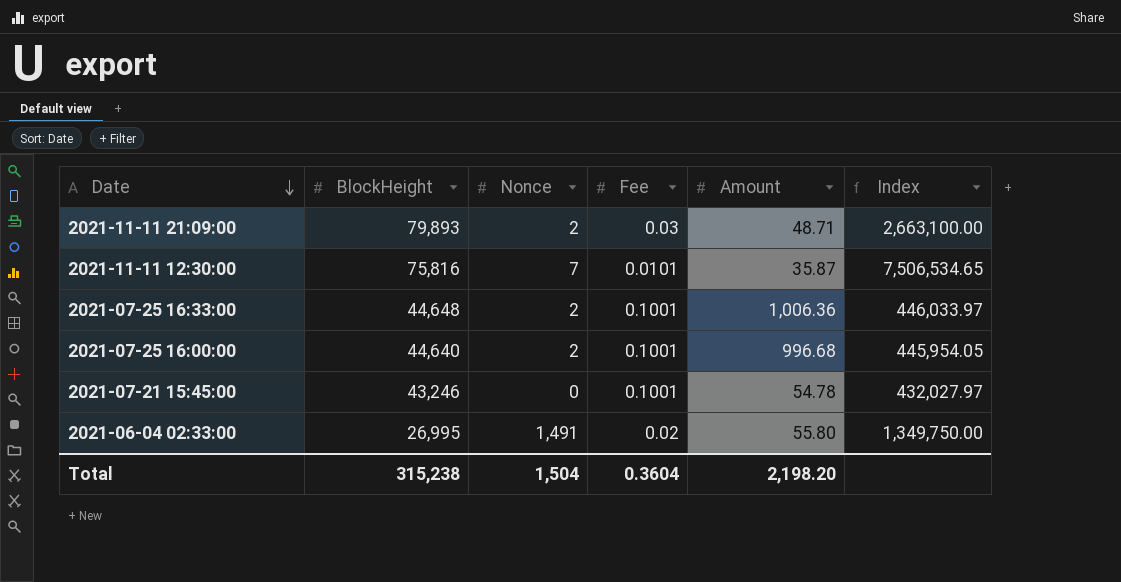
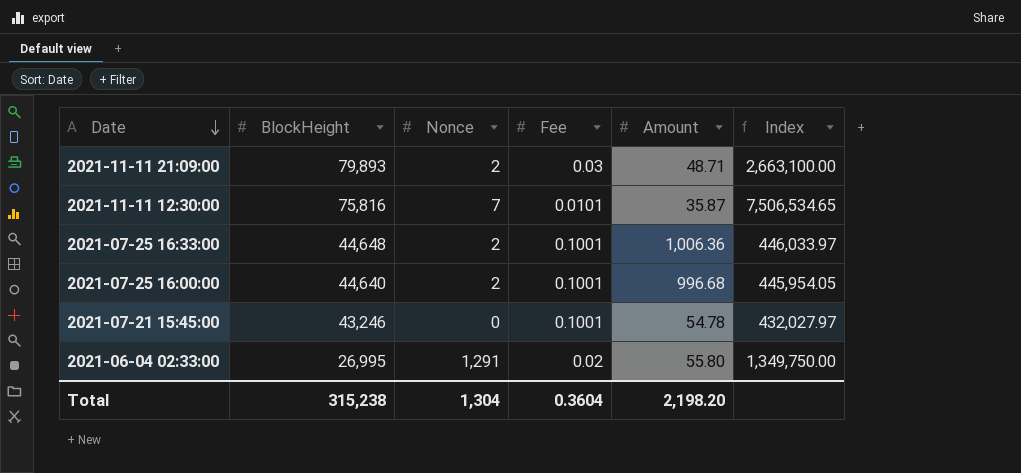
2021-06-04 02:33:00 | Nonce: 1,491 -> 1,291
Total | Nonce: 1,504 -> 1,304

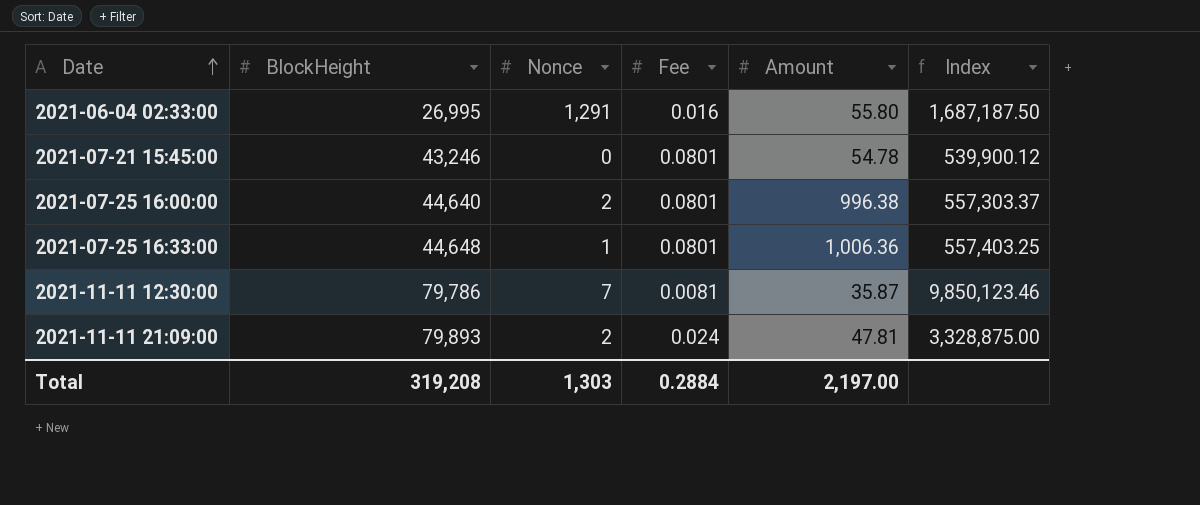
row order: Date descending -> Date ascending
2021-06-04 02:33:00 | Fee: 0.02 -> 0.016
2021-06-04 02:33:00 | Index: 1,349,750.00 -> 1,687,187.50
2021-07-21 15:45:00 | Fee: 0.1001 -> 0.0801
2021-07-21 15:45:00 | Index: 432,027.97 -> 539,900.12
2021-07-25 16:00:00 | Fee: 0.1001 -> 0.0801
2021-07-25 16:00:00 | Amount: 996.68 -> 996.38
2021-07-25 16:00:00 | Index: 445,954.05 -> 557,303.37
2021-07-25 16:33:00 | Nonce: 2 -> 1
2021-07-25 16:33:00 | Fee: 0.1001 -> 0.0801
2021-07-25 16:33:00 | Index: 446,033.97 -> 557,403.25
2021-11-11 12:30:00 | BlockHeight: 75,816 -> 79,786
2021-11-11 12:30:00 | Fee: 0.0101 -> 0.0081
2021-11-11 12:30:00 | Index: 7,506,534.65 -> 9,850,123.46
2021-11-11 21:09:00 | Fee: 0.03 -> 0.024
2021-11-11 21:09:00 | Amount: 48.71 -> 47.81
2021-11-11 21:09:00 | Index: 2,663,100.00 -> 3,328,875.00
Total | BlockHeight: 315,238 -> 319,208
Total | Nonce: 1,304 -> 1,303
Total | Fee: 0.3604 -> 0.2884
Total | Amount: 2,198.20 -> 2,197.00

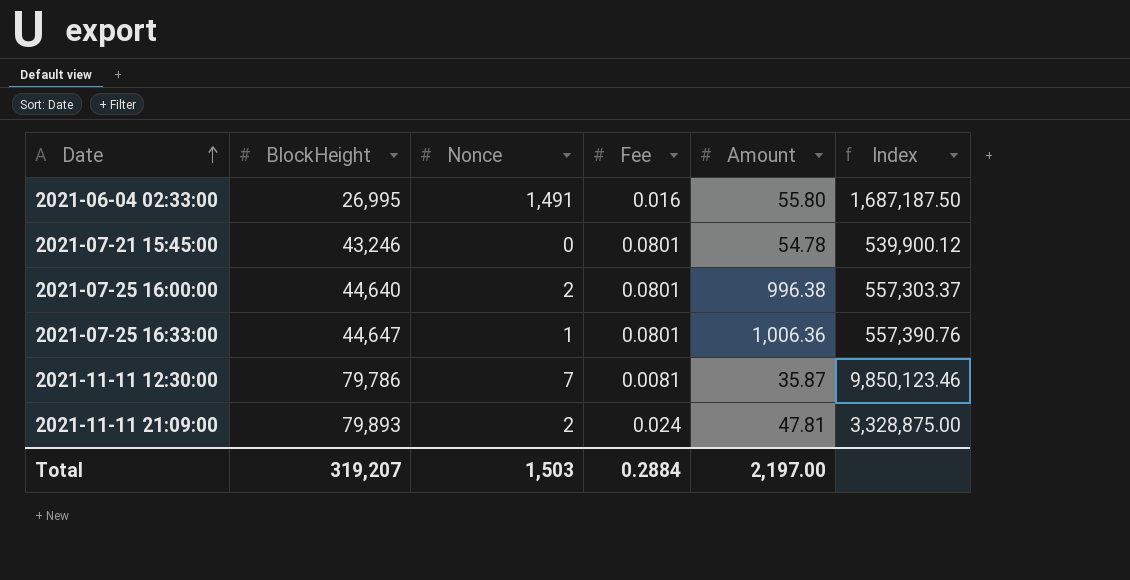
2021-06-04 02:33:00 | Nonce: 1,291 -> 1,491
2021-07-25 16:33:00 | BlockHeight: 44,648 -> 44,647
2021-07-25 16:33:00 | Index: 557,403.25 -> 557,390.76
Total | BlockHeight: 319,208 -> 319,207
Total | Nonce: 1,303 -> 1,503

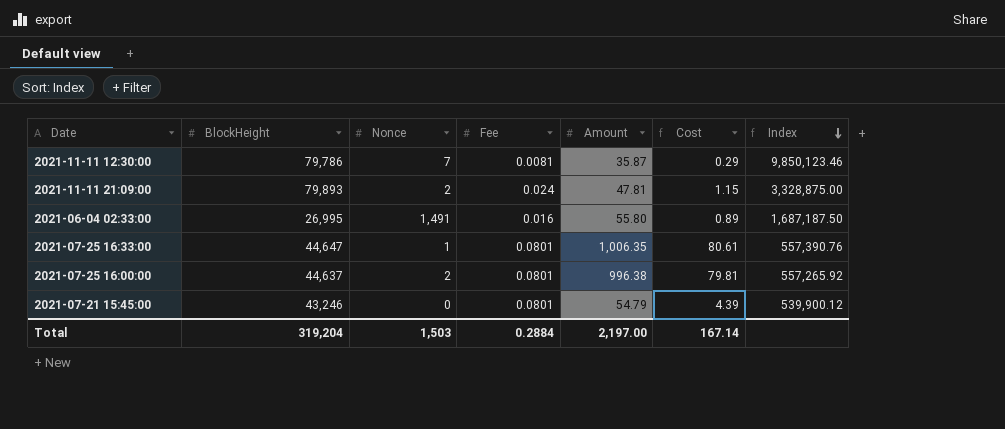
row order: Date ascending -> Index descending
column Cost | formula: none -> [Fee] * [Amount]
2021-07-25 16:33:00 | Amount: 1,006.36 -> 1,006.35
2021-07-25 16:00:00 | BlockHeight: 44,640 -> 44,637
2021-07-25 16:00:00 | Index: 557,303.37 -> 557,265.92
2021-07-21 15:45:00 | Amount: 54.78 -> 54.79
Total | BlockHeight: 319,207 -> 319,204

